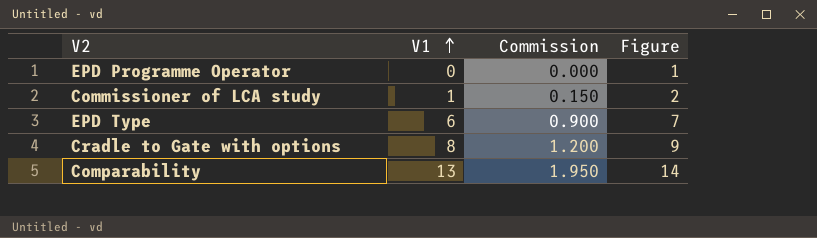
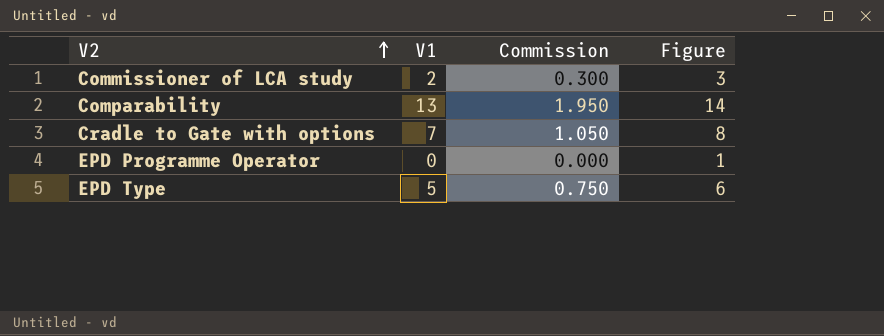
row order: V1 ascending -> V2 ascending
Commissioner of LCA study | V1: 1 -> 2
Commissioner of LCA study | Commission: 0.150 -> 0.300
Commissioner of LCA study | Figure: 2 -> 3
Cradle to Gate with options | V1: 8 -> 7
Cradle to Gate with options | Commission: 1.200 -> 1.050
Cradle to Gate with options | Figure: 9 -> 8
EPD Type | V1: 6 -> 5
EPD Type | Commission: 0.900 -> 0.750
EPD Type | Figure: 7 -> 6

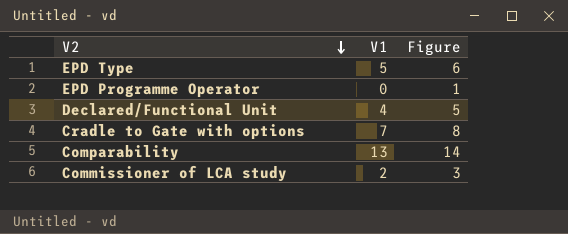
row order: V2 ascending -> V2 descending
column Commission | formula: [V1] * 0.15 -> none
row Declared/Functional Unit: none -> 4 | 5

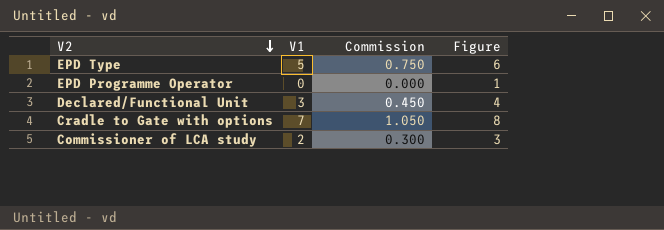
column Commission | formula: none -> [V1] * 0.15
row Comparability: 13 | 14 -> none
Declared/Functional Unit | V1: 4 -> 3
Declared/Functional Unit | Figure: 5 -> 4

